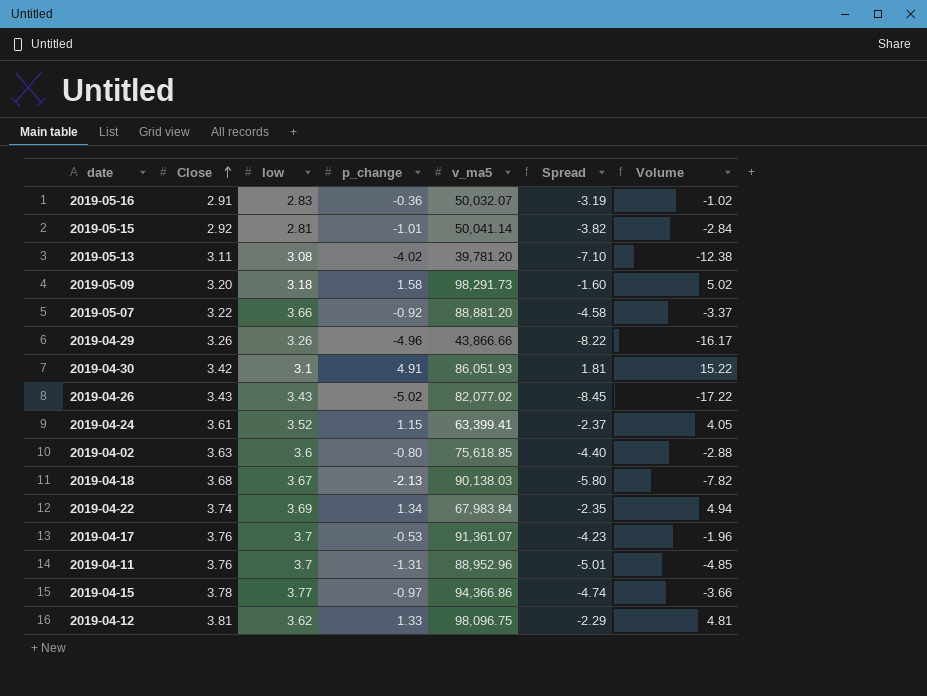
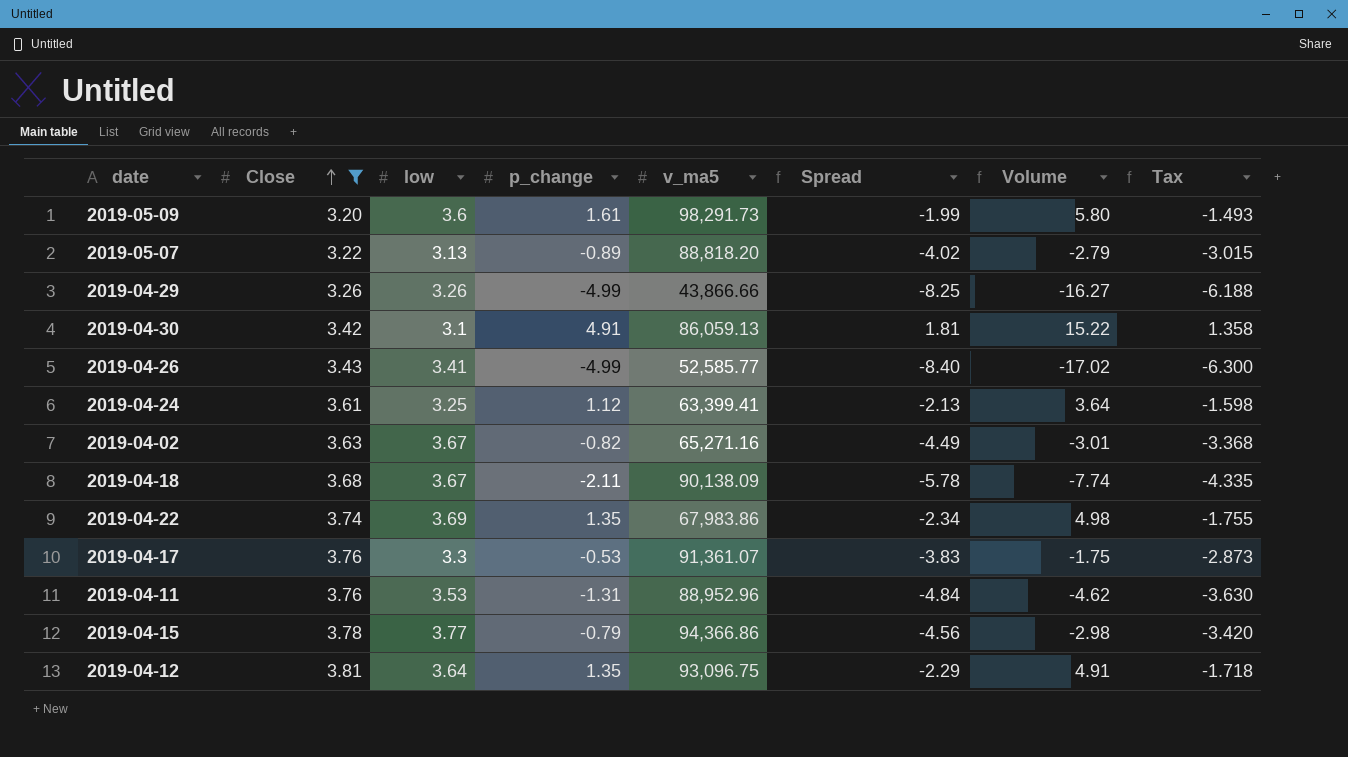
filter: none -> Close >= 3.20
column Tax | formula: none -> [Spread] * 0.75
2019-05-09 | low: 3.18 -> 3.6
2019-05-09 | p_change: 1.58 -> 1.61
2019-05-09 | Spread: -1.60 -> -1.99
2019-05-09 | Volume: 5.02 -> 5.80
2019-05-07 | low: 3.66 -> 3.13
2019-05-07 | p_change: -0.92 -> -0.89
2019-05-07 | v_ma5: 88,881.20 -> 88,818.20
2019-05-07 | Spread: -4.58 -> -4.02
2019-05-07 | Volume: -3.37 -> -2.79
2019-04-29 | p_change: -4.96 -> -4.99
2019-04-29 | Spread: -8.22 -> -8.25
2019-04-29 | Volume: -16.17 -> -16.27
2019-04-30 | v_ma5: 86,051.93 -> 86,059.13
2019-04-26 | low: 3.43 -> 3.41
2019-04-26 | p_change: -5.02 -> -4.99
2019-04-26 | v_ma5: 82,077.02 -> 52,585.77
2019-04-26 | Spread: -8.45 -> -8.40
2019-04-26 | Volume: -17.22 -> -17.02
2019-04-24 | low: 3.52 -> 3.25
2019-04-24 | p_change: 1.15 -> 1.12
2019-04-24 | Spread: -2.37 -> -2.13
2019-04-24 | Volume: 4.05 -> 3.64
2019-04-02 | low: 3.6 -> 3.67
2019-04-02 | p_change: -0.80 -> -0.82
2019-04-02 | v_ma5: 75,618.85 -> 65,271.16
2019-04-02 | Spread: -4.40 -> -4.49
2019-04-02 | Volume: -2.88 -> -3.01
2019-04-18 | p_change: -2.13 -> -2.11
2019-04-18 | v_ma5: 90,138.03 -> 90,138.09
2019-04-18 | Spread: -5.80 -> -5.78
2019-04-18 | Volume: -7.82 -> -7.74
2019-04-22 | p_change: 1.34 -> 1.35
2019-04-22 | v_ma5: 67,983.84 -> 67,983.86
2019-04-22 | Spread: -2.35 -> -2.34
2019-04-22 | Volume: 4.94 -> 4.98
2019-04-17 | low: 3.7 -> 3.3
2019-04-17 | Spread: -4.23 -> -3.83
2019-04-17 | Volume: -1.96 -> -1.75
2019-04-11 | low: 3.7 -> 3.53
2019-04-11 | Spread: -5.01 -> -4.84
2019-04-11 | Volume: -4.85 -> -4.62
2019-04-15 | p_change: -0.97 -> -0.79
2019-04-15 | Spread: -4.74 -> -4.56
2019-04-15 | Volume: -3.66 -> -2.98
2019-04-12 | low: 3.62 -> 3.64
2019-04-12 | p_change: 1.33 -> 1.35
2019-04-12 | v_ma5: 98,096.75 -> 93,096.75
2019-04-12 | Volume: 4.81 -> 4.91

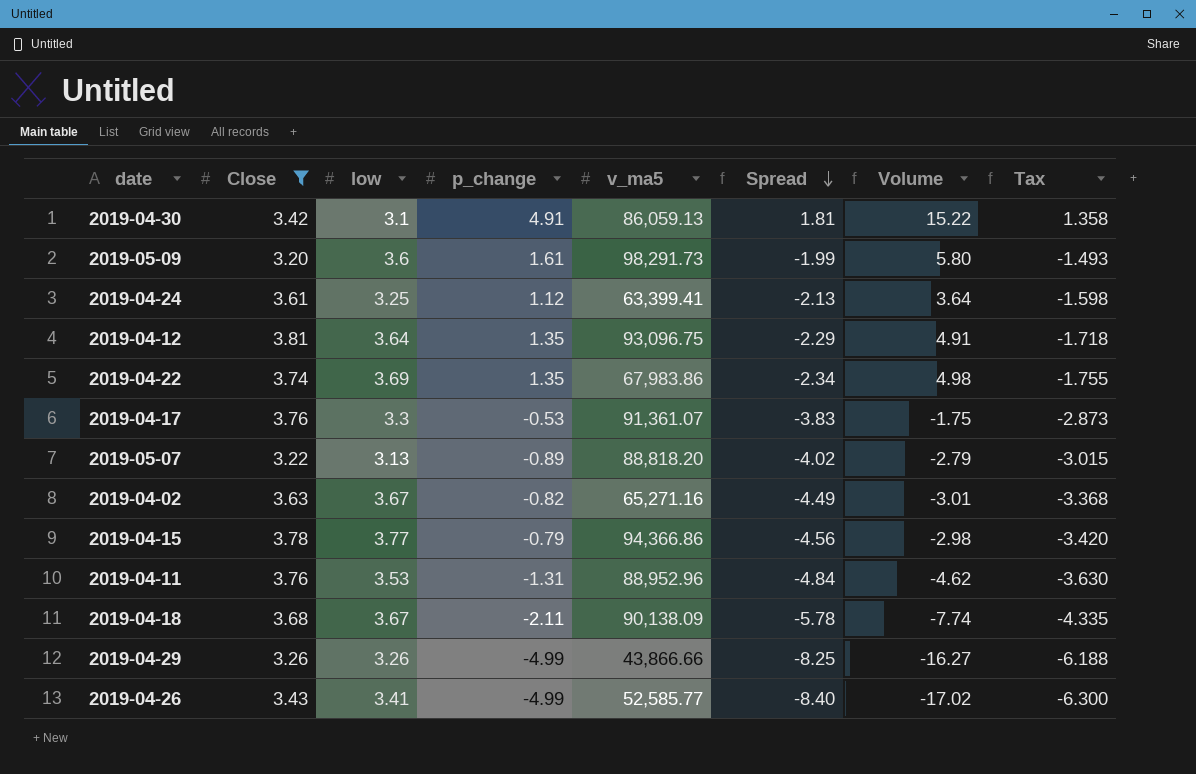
row order: Close ascending -> Spread descending

